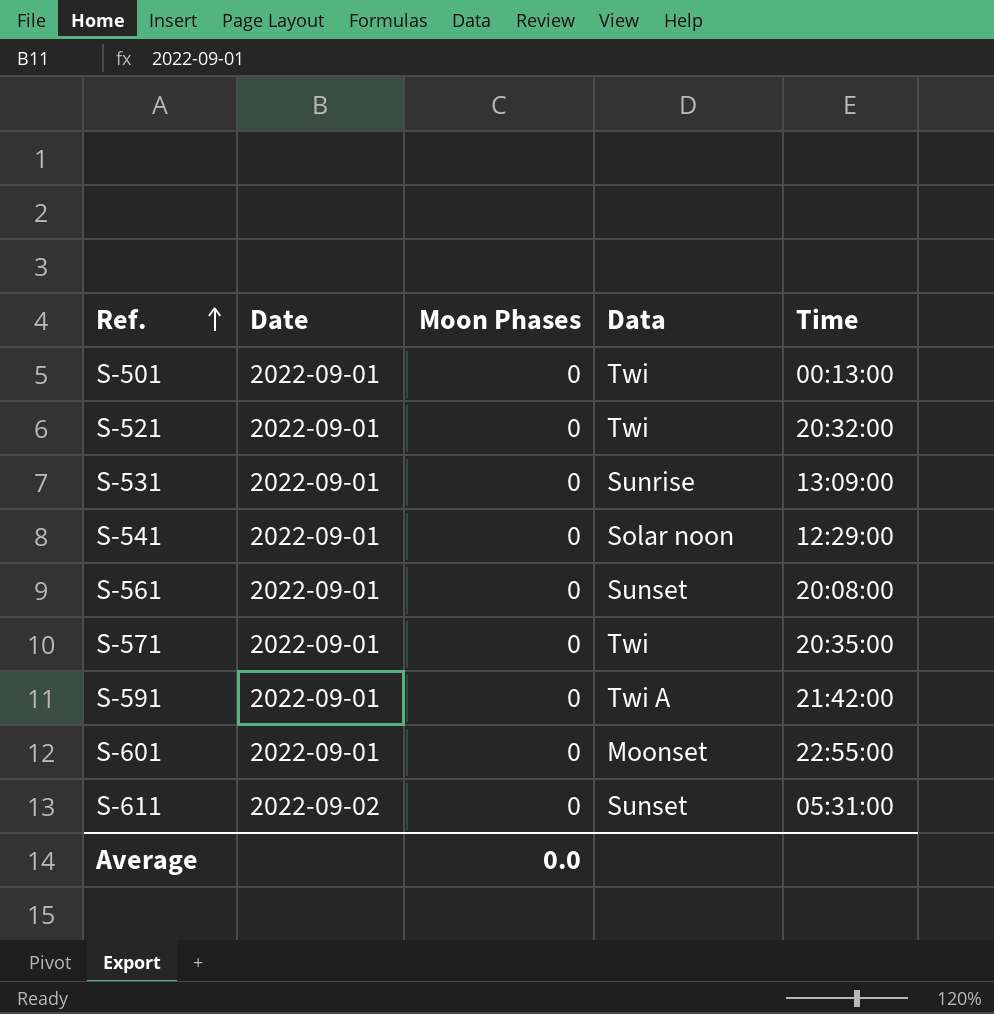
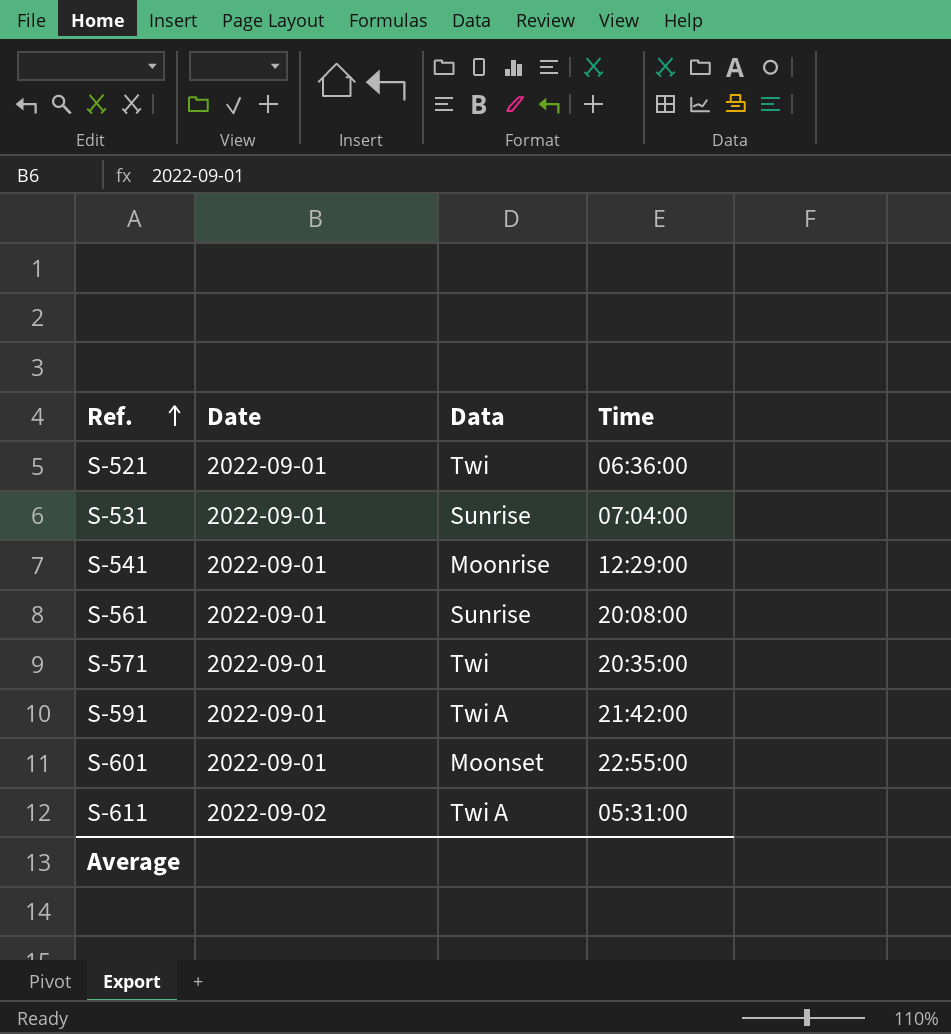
column Moon Phases | position: 3 -> none
row S-501: 2022-09-01 | 0 | Twi | 00:13:00 -> none
S-521 | Time: 20:32:00 -> 06:36:00
S-531 | Time: 13:09:00 -> 07:04:00
S-541 | Data: Solar noon -> Moonrise
S-561 | Data: Sunset -> Sunrise
S-611 | Data: Sunset -> Twi A

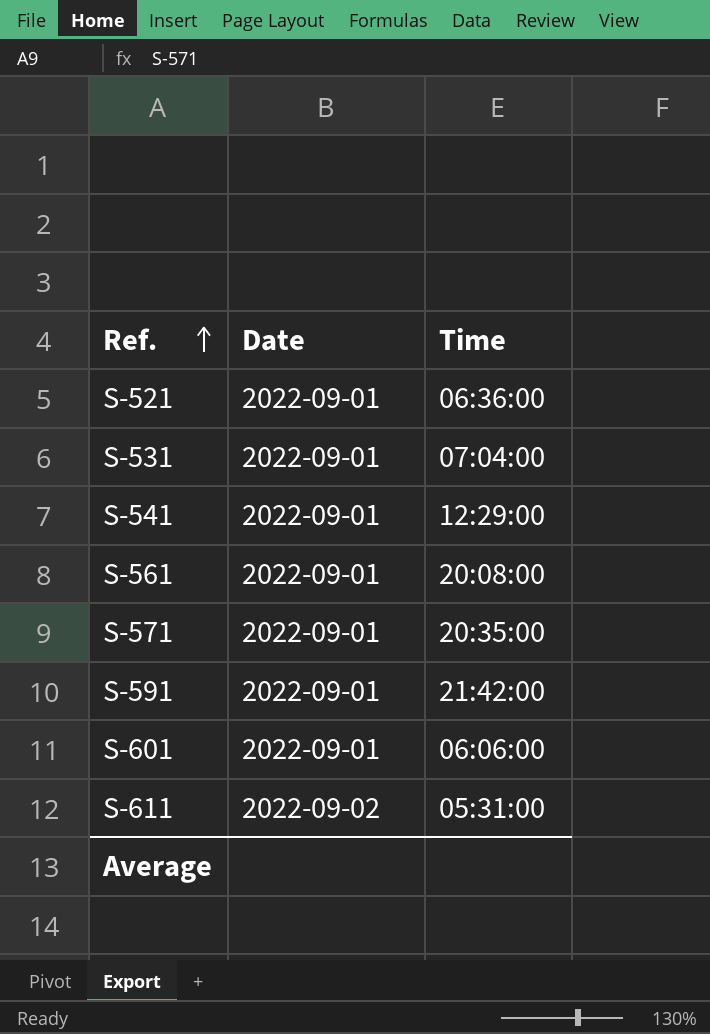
column Data | position: 3 -> none
S-601 | Time: 22:55:00 -> 06:06:00

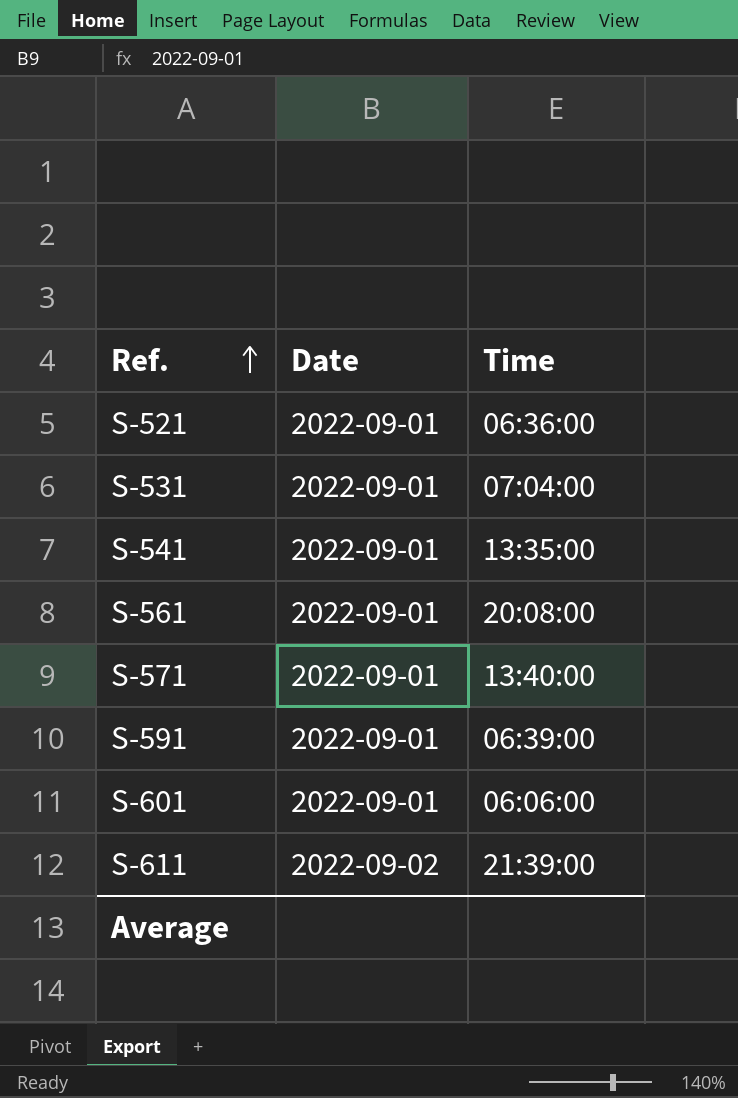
S-541 | Time: 12:29:00 -> 13:35:00
S-571 | Time: 20:35:00 -> 13:40:00
S-591 | Time: 21:42:00 -> 06:39:00
S-611 | Time: 05:31:00 -> 21:39:00

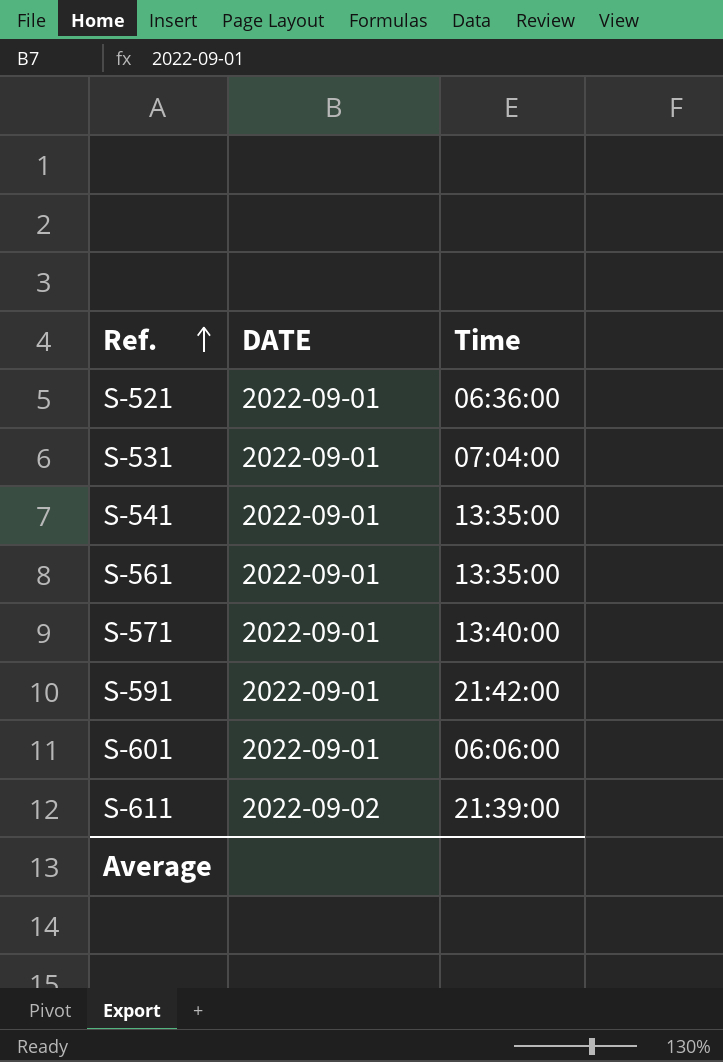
column name: Date -> DATE
S-561 | Time: 20:08:00 -> 13:35:00
S-591 | Time: 06:39:00 -> 21:42:00

